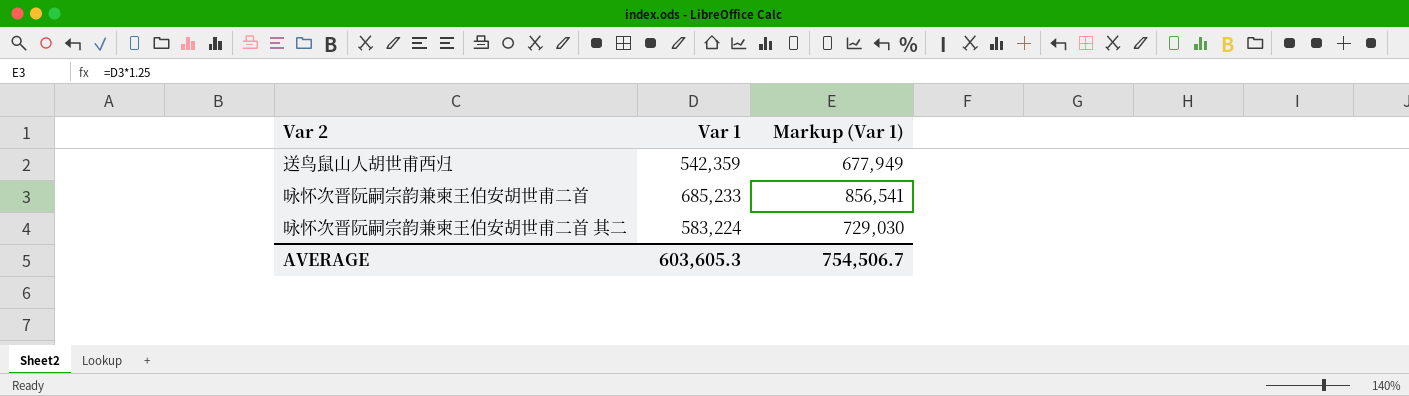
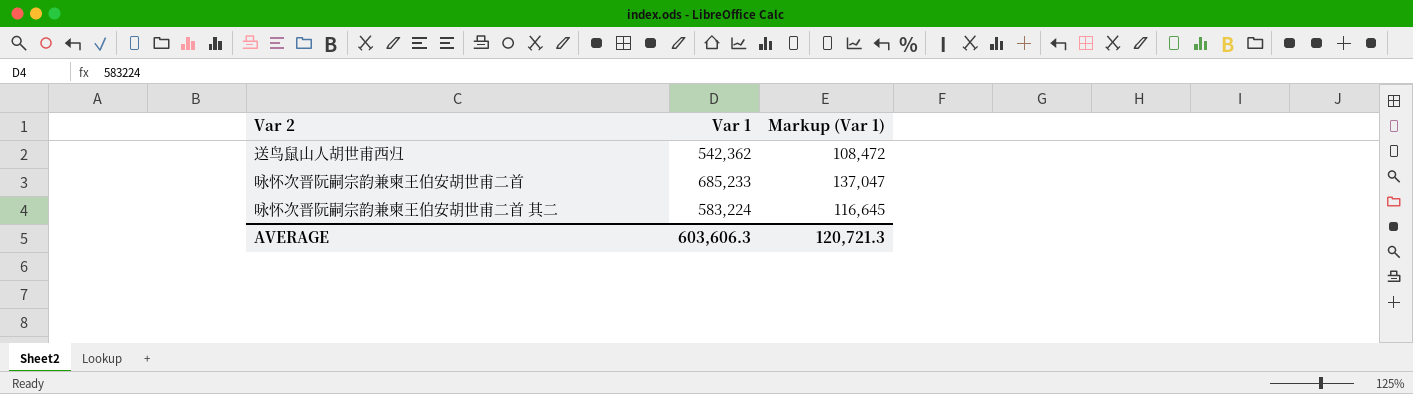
column Markup (Var 1) | formula: [Var 1] * 1.25 -> [Var 1] * 0.2
送鸟鼠山人胡世甫西归 | Var 1: 542,359 -> 542,362
AVERAGE | Var 1: 603,605.3 -> 603,606.3
AVERAGE | Markup (Var 1): 754,506.7 -> 120,721.3

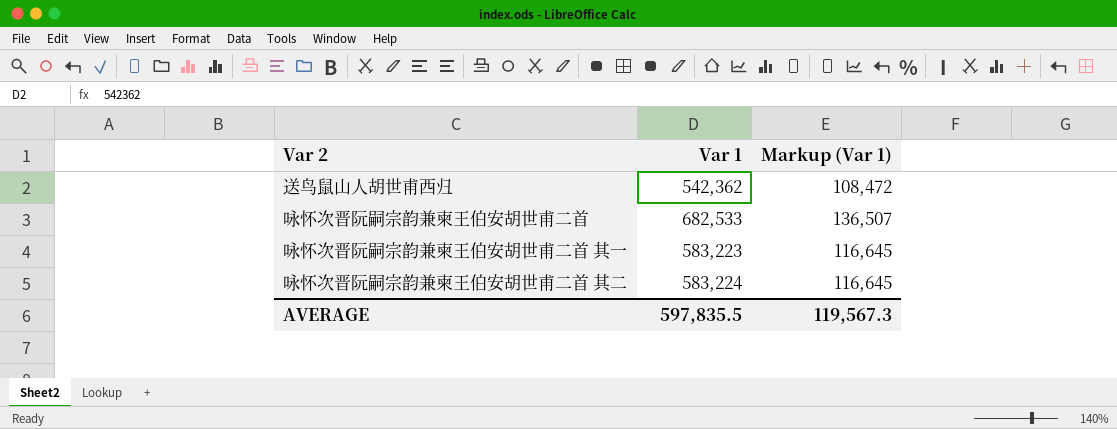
咏怀次晋阮嗣宗韵兼柬王伯安胡世甫二首 | Var 1: 685,233 -> 682,533
咏怀次晋阮嗣宗韵兼柬王伯安胡世甫二首 | Markup (Var 1): 137,047 -> 136,507
row 咏怀次晋阮嗣宗韵兼柬王伯安胡世甫二首 其一: none -> 583,223 | 116,645
AVERAGE | Var 1: 603,606.3 -> 597,835.5
AVERAGE | Markup (Var 1): 120,721.3 -> 119,567.3

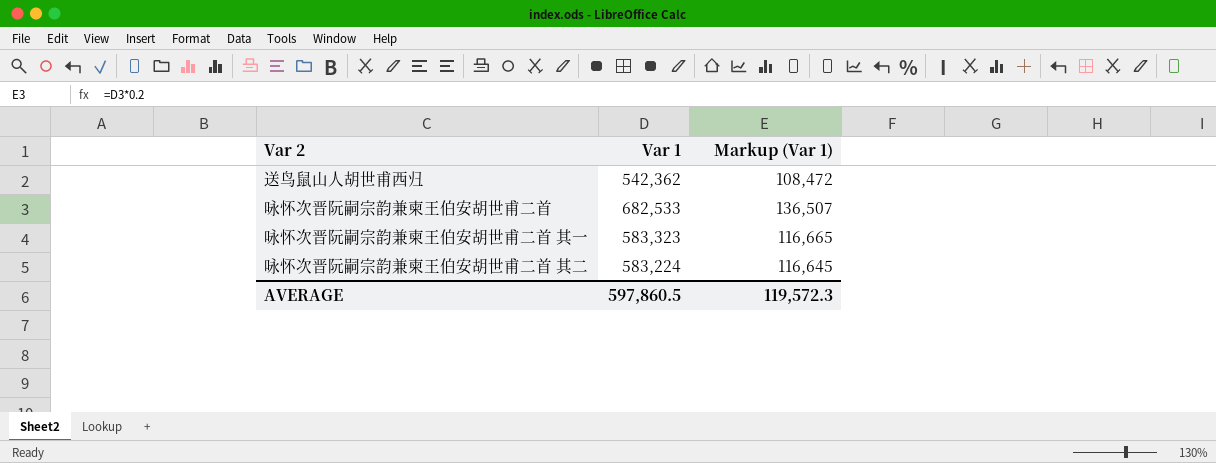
咏怀次晋阮嗣宗韵兼柬王伯安胡世甫二首 其一 | Var 1: 583,223 -> 583,323
咏怀次晋阮嗣宗韵兼柬王伯安胡世甫二首 其一 | Markup (Var 1): 116,645 -> 116,665
AVERAGE | Var 1: 597,835.5 -> 597,860.5
AVERAGE | Markup (Var 1): 119,567.3 -> 119,572.3

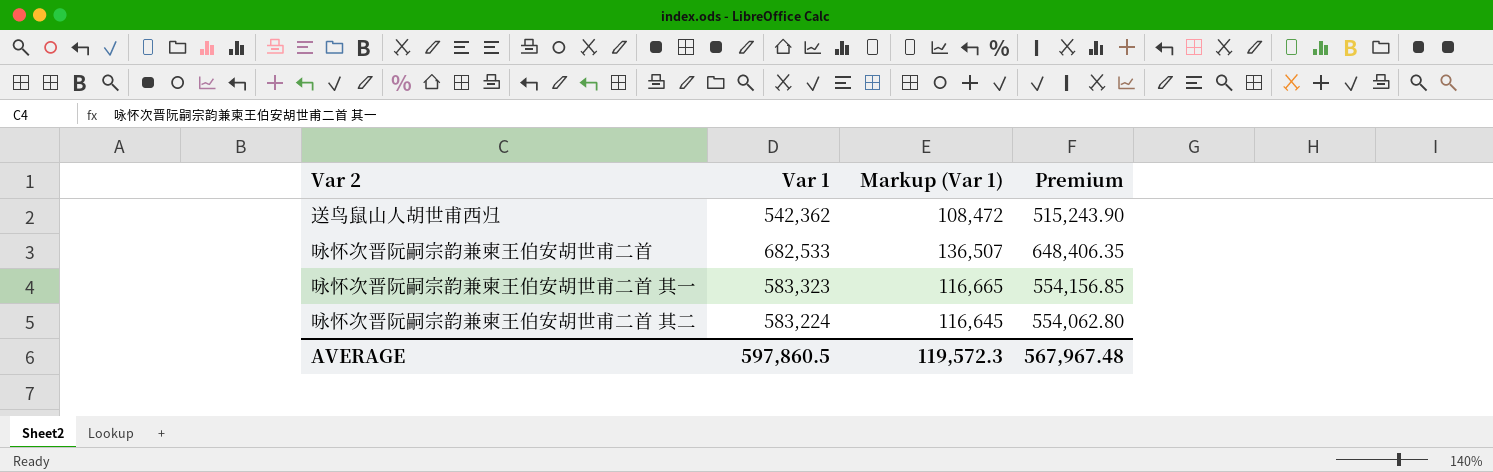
column Premium | formula: none -> [Var 1] * 0.95

